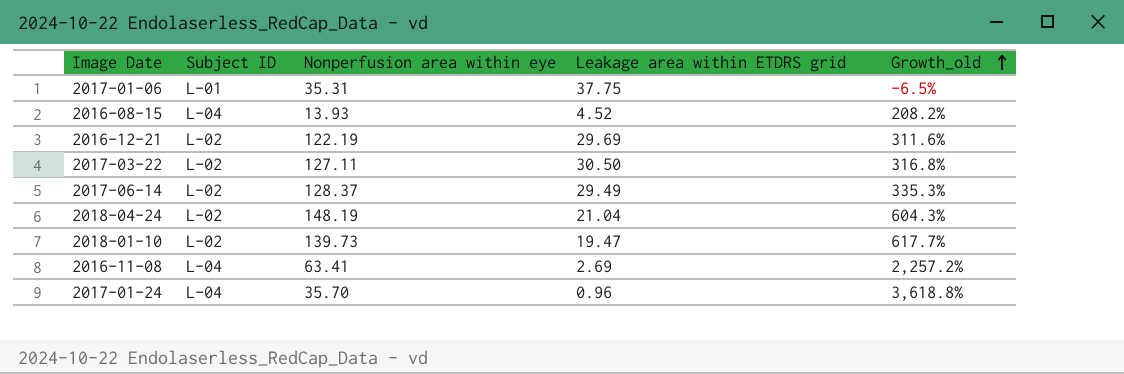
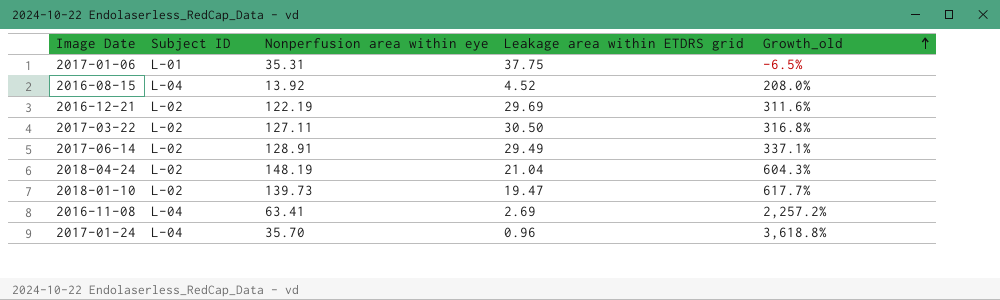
2016-08-15 | Nonperfusion area within eye: 13.93 -> 13.92
2016-08-15 | Growth_old: 208.2% -> 208.0%
2017-06-14 | Nonperfusion area within eye: 128.37 -> 128.91
2017-06-14 | Growth_old: 335.3% -> 337.1%

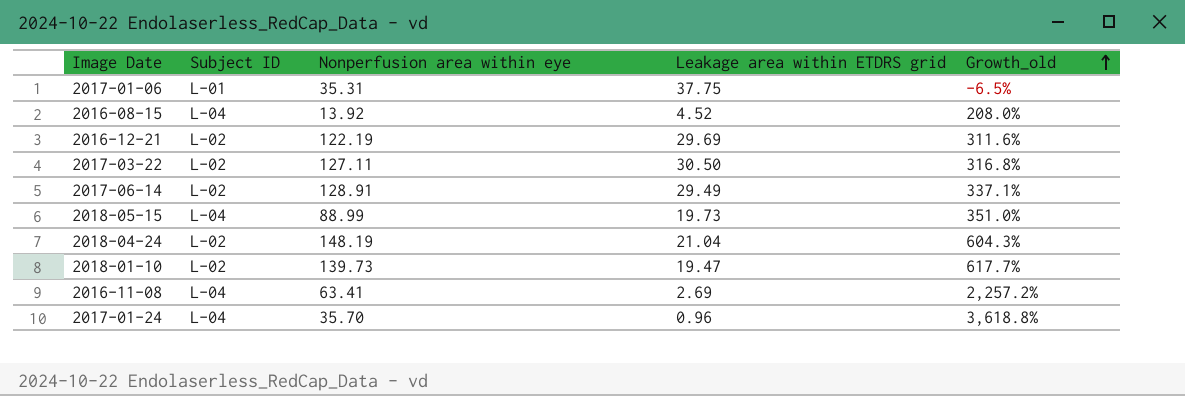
row 2018-05-15: none -> L-04 | 88.99 | 19.73 | 351.0%

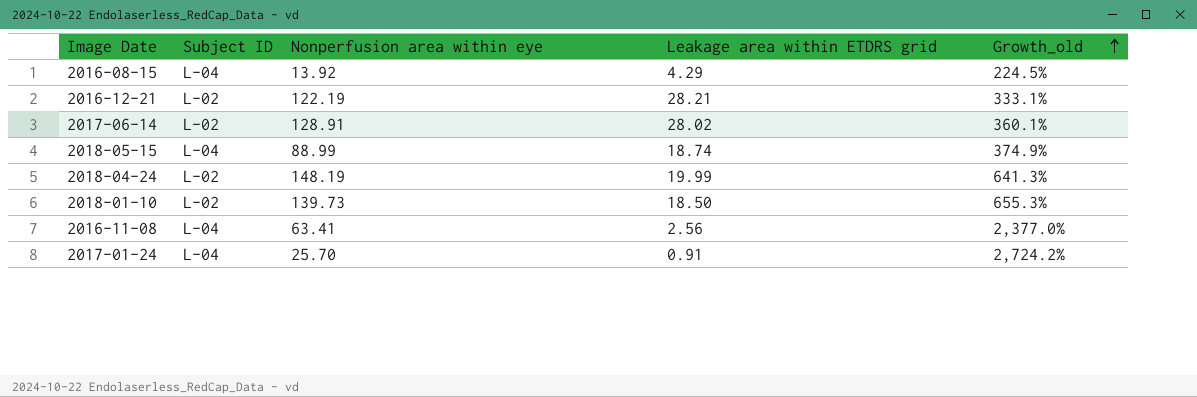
row 2017-01-06: L-01 | 35.31 | 37.75 | -6.5% -> none
row 2017-03-22: L-02 | 127.11 | 30.50 | 316.8% -> none
2016-08-15 | Leakage area within ETDRS grid: 4.52 -> 4.29
2016-08-15 | Growth_old: 208.0% -> 224.5%
2016-12-21 | Leakage area within ETDRS grid: 29.69 -> 28.21
2016-12-21 | Growth_old: 311.6% -> 333.1%
2017-06-14 | Leakage area within ETDRS grid: 29.49 -> 28.02
2017-06-14 | Growth_old: 337.1% -> 360.1%
2018-05-15 | Leakage area within ETDRS grid: 19.73 -> 18.74
2018-05-15 | Growth_old: 351.0% -> 374.9%
2018-04-24 | Leakage area within ETDRS grid: 21.04 -> 19.99
2018-04-24 | Growth_old: 604.3% -> 641.3%
2018-01-10 | Leakage area within ETDRS grid: 19.47 -> 18.50
2018-01-10 | Growth_old: 617.7% -> 655.3%
2016-11-08 | Leakage area within ETDRS grid: 2.69 -> 2.56
2016-11-08 | Growth_old: 2,257.2% -> 2,377.0%
2017-01-24 | Nonperfusion area within eye: 35.70 -> 25.70
2017-01-24 | Leakage area within ETDRS grid: 0.96 -> 0.91
2017-01-24 | Growth_old: 3,618.8% -> 2,724.2%

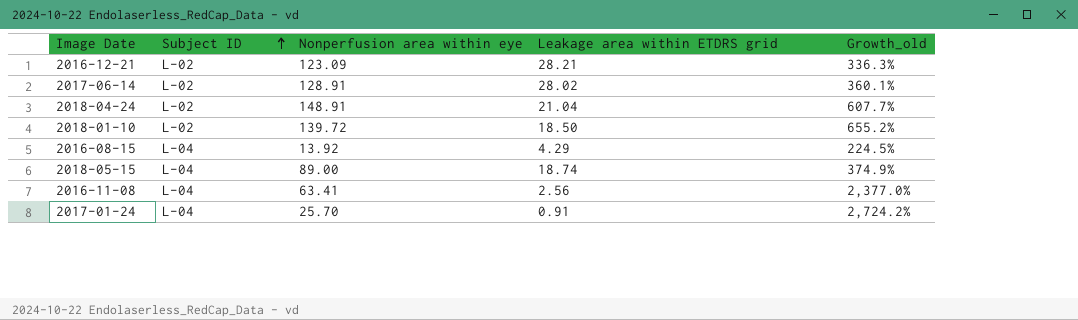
row order: Growth_old ascending -> Subject ID ascending
2016-12-21 | Nonperfusion area within eye: 122.19 -> 123.09
2016-12-21 | Growth_old: 333.1% -> 336.3%
2018-04-24 | Nonperfusion area within eye: 148.19 -> 148.91
2018-04-24 | Leakage area within ETDRS grid: 19.99 -> 21.04
2018-04-24 | Growth_old: 641.3% -> 607.7%
2018-01-10 | Nonperfusion area within eye: 139.73 -> 139.72
2018-01-10 | Growth_old: 655.3% -> 655.2%
2018-05-15 | Nonperfusion area within eye: 88.99 -> 89.00

